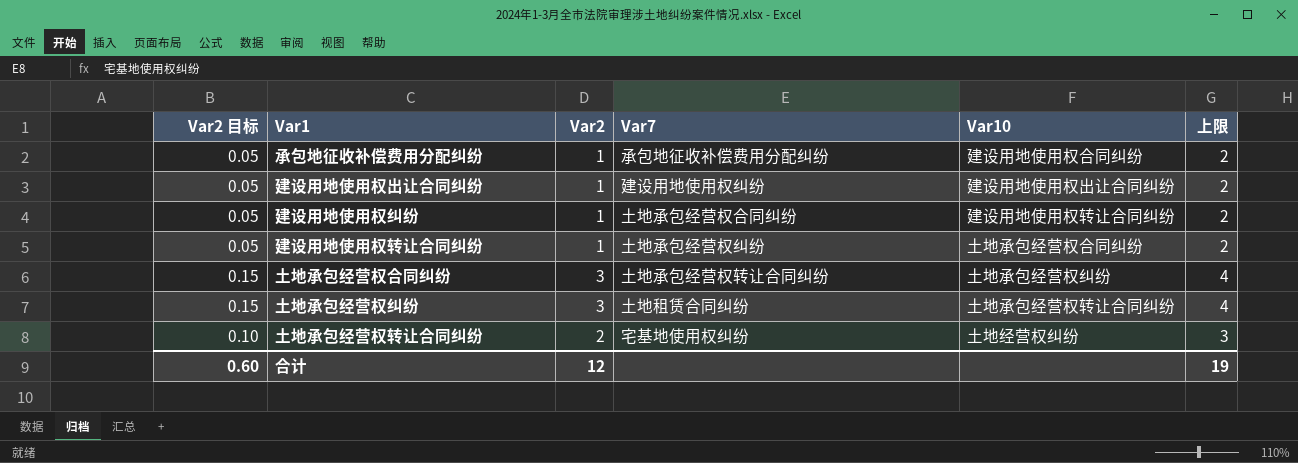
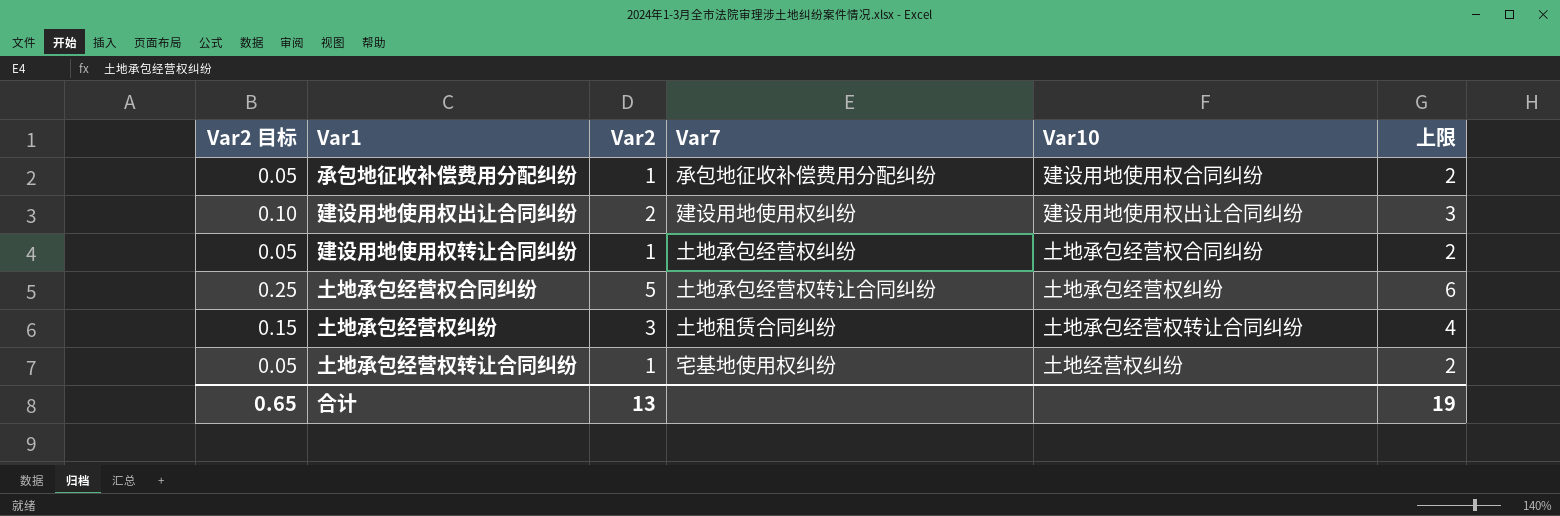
row 建设用地使用权纠纷: 0.05 | 1 | 土地承包经营权合同纠纷 | 建设用地使用权转让合同纠纷 | 2 -> none
建设用地使用权出让合同纠纷 | Var2 目标: 0.05 -> 0.10
建设用地使用权出让合同纠纷 | Var2: 1 -> 2
建设用地使用权出让合同纠纷 | 上限: 2 -> 3
土地承包经营权合同纠纷 | Var2 目标: 0.15 -> 0.25
土地承包经营权合同纠纷 | Var2: 3 -> 5
土地承包经营权合同纠纷 | 上限: 4 -> 6
土地承包经营权转让合同纠纷 | Var2 目标: 0.10 -> 0.05
土地承包经营权转让合同纠纷 | Var2: 2 -> 1
土地承包经营权转让合同纠纷 | 上限: 3 -> 2
合计 | Var2 目标: 0.60 -> 0.65
合计 | Var2: 12 -> 13

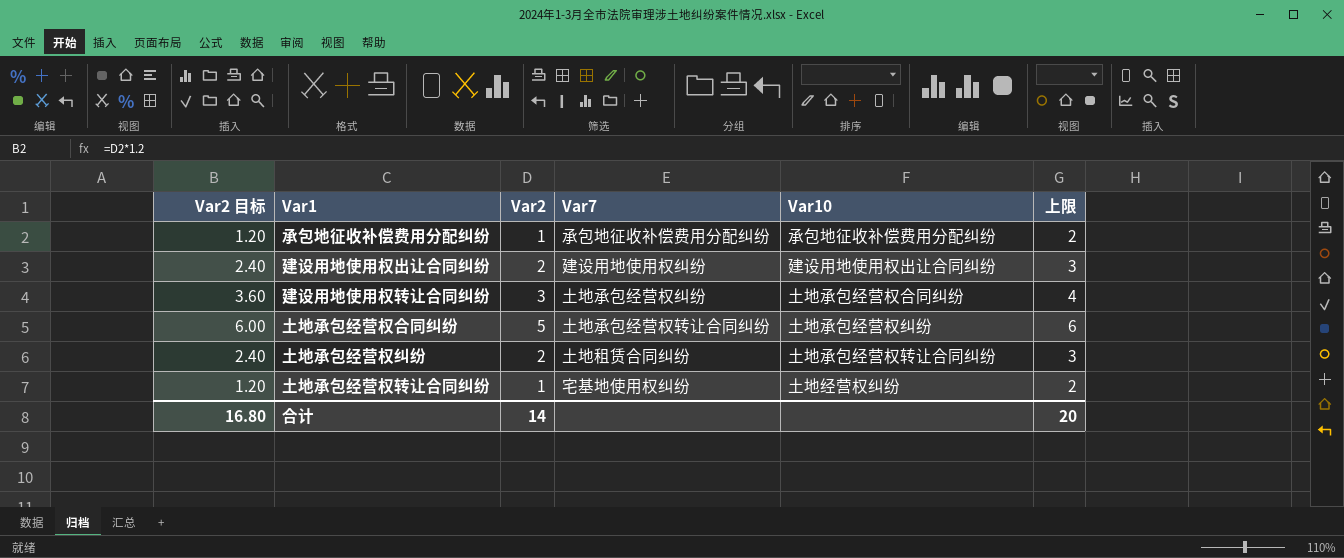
column Var2 目标 | formula: [Var2] * 0.05 -> [Var2] * 1.2
承包地征收补偿费用分配纠纷 | Var10: 建设用地使用权合同纠纷 -> 承包地征收补偿费用分配纠纷
建设用地使用权转让合同纠纷 | Var2: 1 -> 3
建设用地使用权转让合同纠纷 | 上限: 2 -> 4
土地承包经营权纠纷 | Var2: 3 -> 2
土地承包经营权纠纷 | 上限: 4 -> 3
合计 | Var2 目标: 0.65 -> 16.80
合计 | Var2: 13 -> 14
合计 | 上限: 19 -> 20

